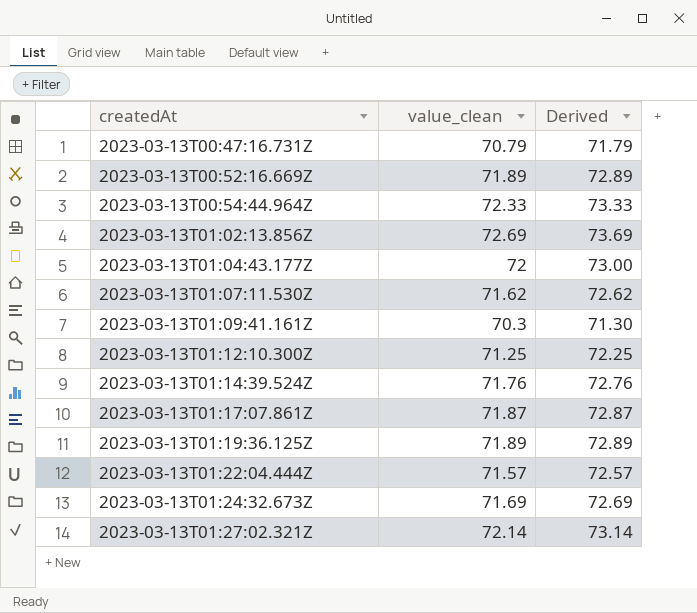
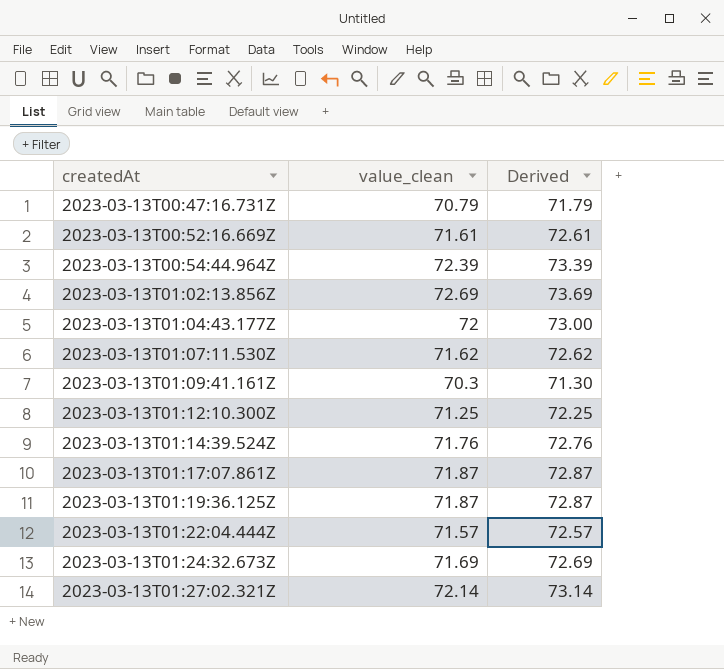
2023-03-13T00:52:16.669Z | value_clean: 71.89 -> 71.61
2023-03-13T00:52:16.669Z | Derived: 72.89 -> 72.61
2023-03-13T00:54:44.964Z | value_clean: 72.33 -> 72.39
2023-03-13T00:54:44.964Z | Derived: 73.33 -> 73.39
2023-03-13T01:19:36.125Z | value_clean: 71.89 -> 71.87
2023-03-13T01:19:36.125Z | Derived: 72.89 -> 72.87

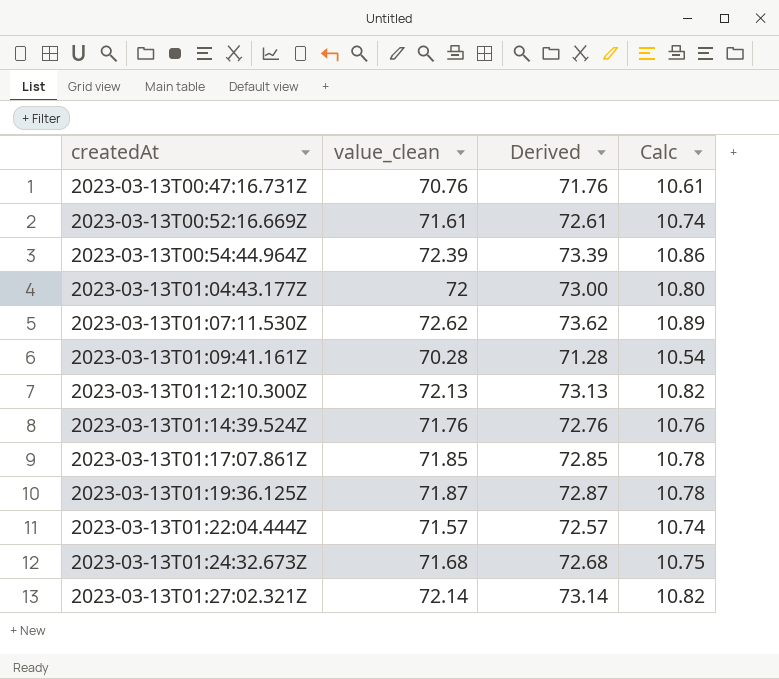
column Calc | formula: none -> [value_clean] * 0.15
row 2023-03-13T01:02:13.856Z: 72.69 | 73.69 -> none
2023-03-13T00:47:16.731Z | value_clean: 70.79 -> 70.76
2023-03-13T00:47:16.731Z | Derived: 71.79 -> 71.76
2023-03-13T01:07:11.530Z | value_clean: 71.62 -> 72.62
2023-03-13T01:07:11.530Z | Derived: 72.62 -> 73.62
2023-03-13T01:09:41.161Z | value_clean: 70.3 -> 70.28
2023-03-13T01:09:41.161Z | Derived: 71.30 -> 71.28
2023-03-13T01:12:10.300Z | value_clean: 71.25 -> 72.13
2023-03-13T01:12:10.300Z | Derived: 72.25 -> 73.13
2023-03-13T01:17:07.861Z | value_clean: 71.87 -> 71.85
2023-03-13T01:17:07.861Z | Derived: 72.87 -> 72.85
2023-03-13T01:24:32.673Z | value_clean: 71.69 -> 71.68
2023-03-13T01:24:32.673Z | Derived: 72.69 -> 72.68

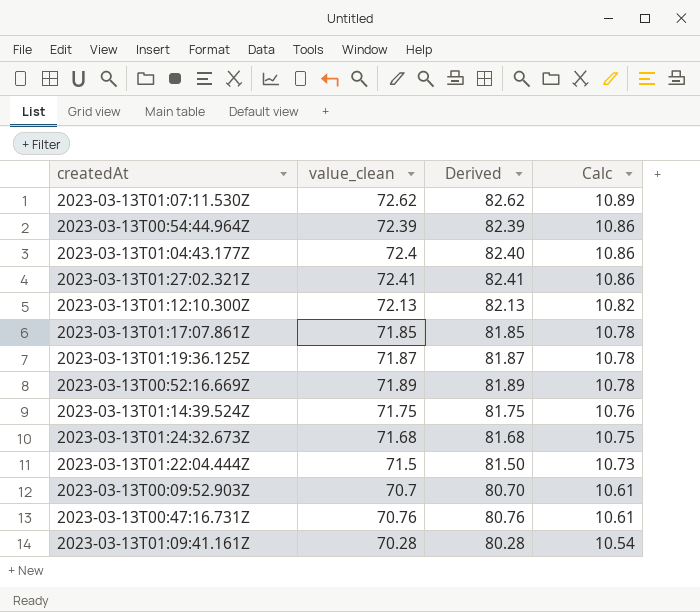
row order: createdAt ascending -> Calc descending
column Derived | formula: [value_clean] + 1 -> [value_clean] + 10
2023-03-13T01:04:43.177Z | value_clean: 72 -> 72.4
2023-03-13T01:04:43.177Z | Calc: 10.80 -> 10.86
2023-03-13T01:27:02.321Z | value_clean: 72.14 -> 72.41
2023-03-13T01:27:02.321Z | Calc: 10.82 -> 10.86
2023-03-13T00:52:16.669Z | value_clean: 71.61 -> 71.89
2023-03-13T00:52:16.669Z | Calc: 10.74 -> 10.78
2023-03-13T01:14:39.524Z | value_clean: 71.76 -> 71.75
2023-03-13T01:22:04.444Z | value_clean: 71.57 -> 71.5
2023-03-13T01:22:04.444Z | Calc: 10.74 -> 10.73
row 2023-03-13T00:09:52.903Z: none -> 70.7 | 80.70 | 10.61

